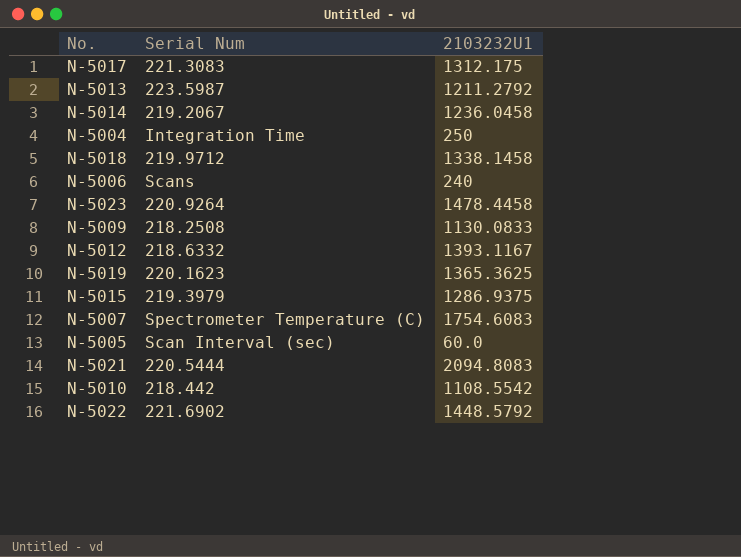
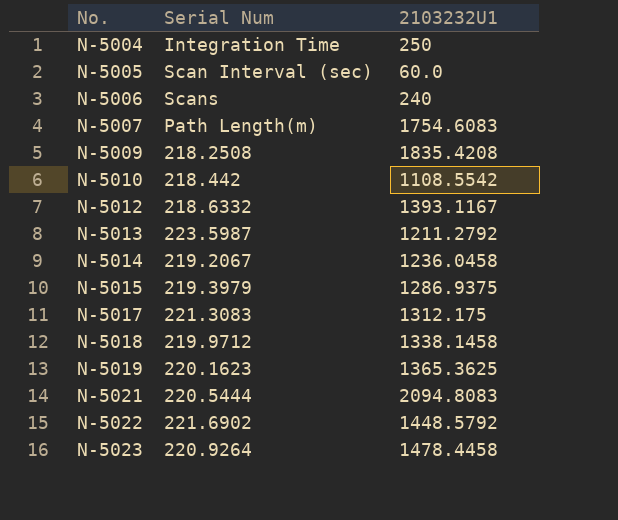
row order: none -> No. ascending
N-5007 | Serial Num: Spectrometer Temperature (C) -> Path Length(m)
N-5009 | 2103232U1: 1130.0833 -> 1835.4208

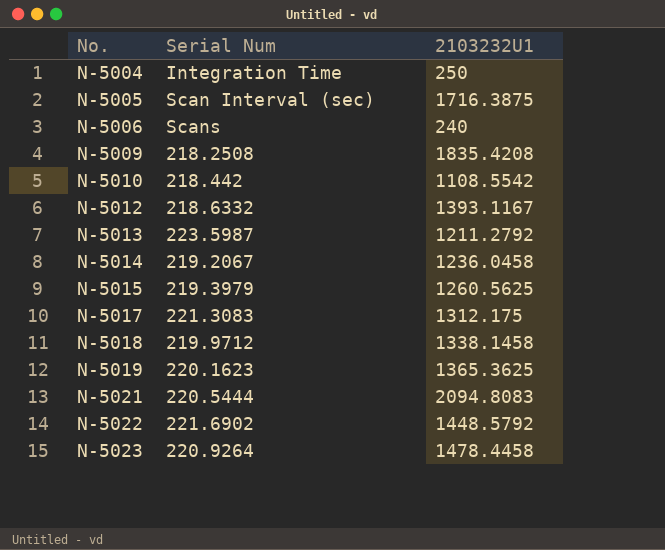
row N-5007: Path Length(m) | 1754.6083 -> none
N-5005 | 2103232U1: 60.0 -> 1716.3875
N-5015 | 2103232U1: 1286.9375 -> 1260.5625

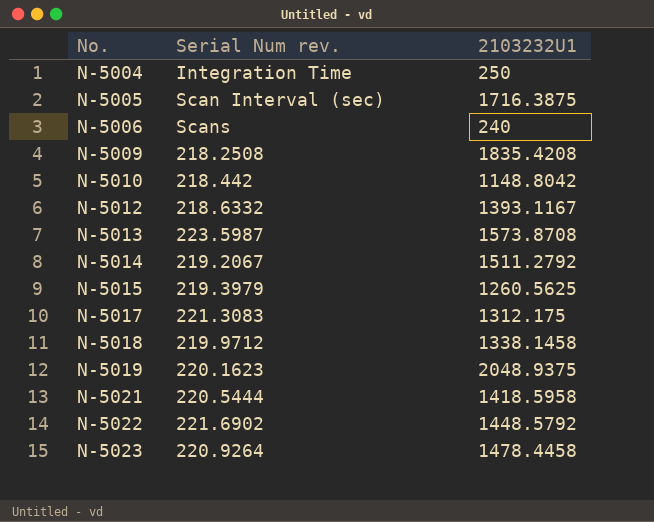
column name: Serial Num -> Serial Num rev.
N-5010 | 2103232U1: 1108.5542 -> 1148.8042
N-5013 | 2103232U1: 1211.2792 -> 1573.8708
N-5014 | 2103232U1: 1236.0458 -> 1511.2792
N-5019 | 2103232U1: 1365.3625 -> 2048.9375
N-5021 | 2103232U1: 2094.8083 -> 1418.5958

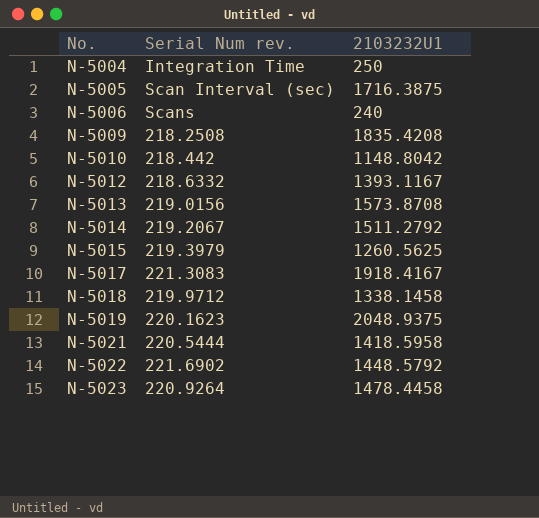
N-5013 | Serial Num rev.: 223.5987 -> 219.0156
N-5017 | 2103232U1: 1312.175 -> 1918.4167

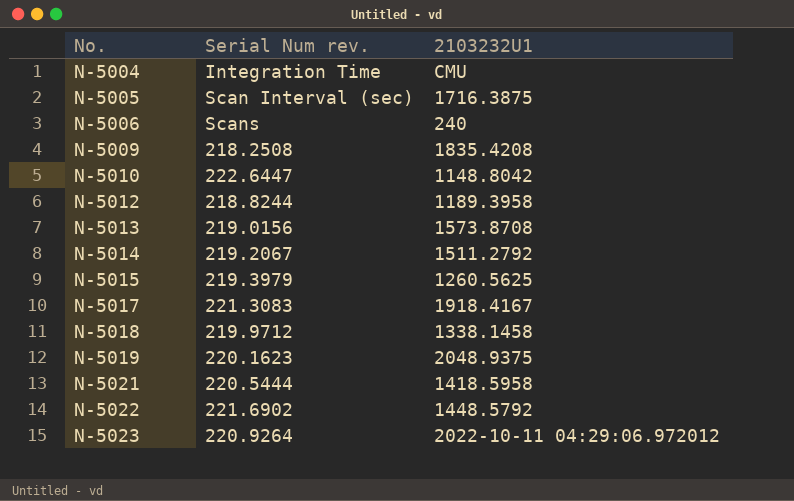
N-5004 | 2103232U1: 250 -> CMU
N-5010 | Serial Num rev.: 218.442 -> 222.6447
N-5012 | Serial Num rev.: 218.6332 -> 218.8244
N-5012 | 2103232U1: 1393.1167 -> 1189.3958
N-5023 | 2103232U1: 1478.4458 -> 2022-10-11 04:29:06.972012

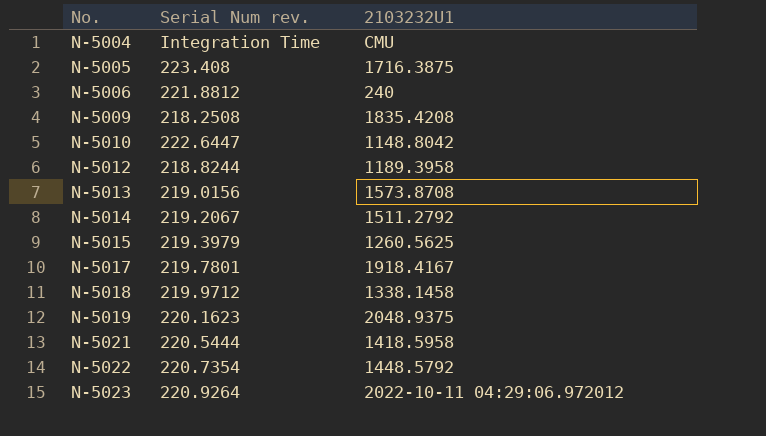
N-5005 | Serial Num rev.: Scan Interval (sec) -> 223.408
N-5006 | Serial Num rev.: Scans -> 221.8812
N-5017 | Serial Num rev.: 221.3083 -> 219.7801
N-5022 | Serial Num rev.: 221.6902 -> 220.7354

